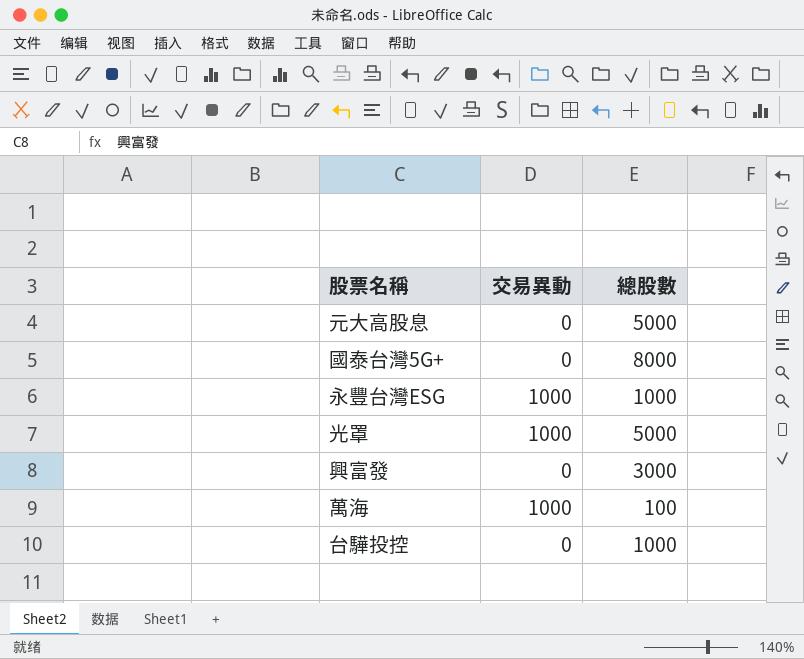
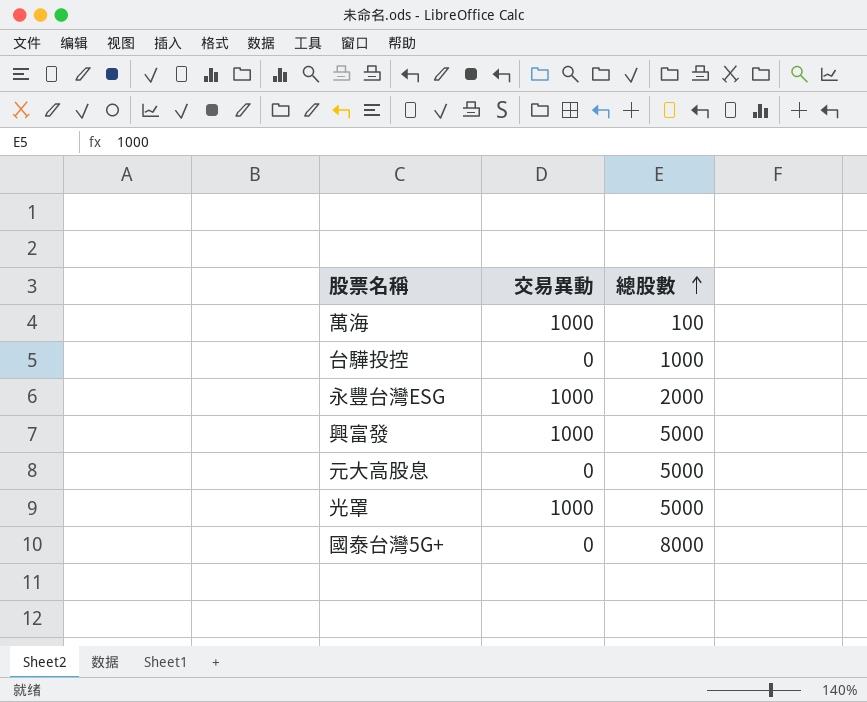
row order: none -> 總股數 ascending
永豐台灣ESG | 總股數: 1000 -> 2000
興富發 | 交易異動: 0 -> 1000
興富發 | 總股數: 3000 -> 5000

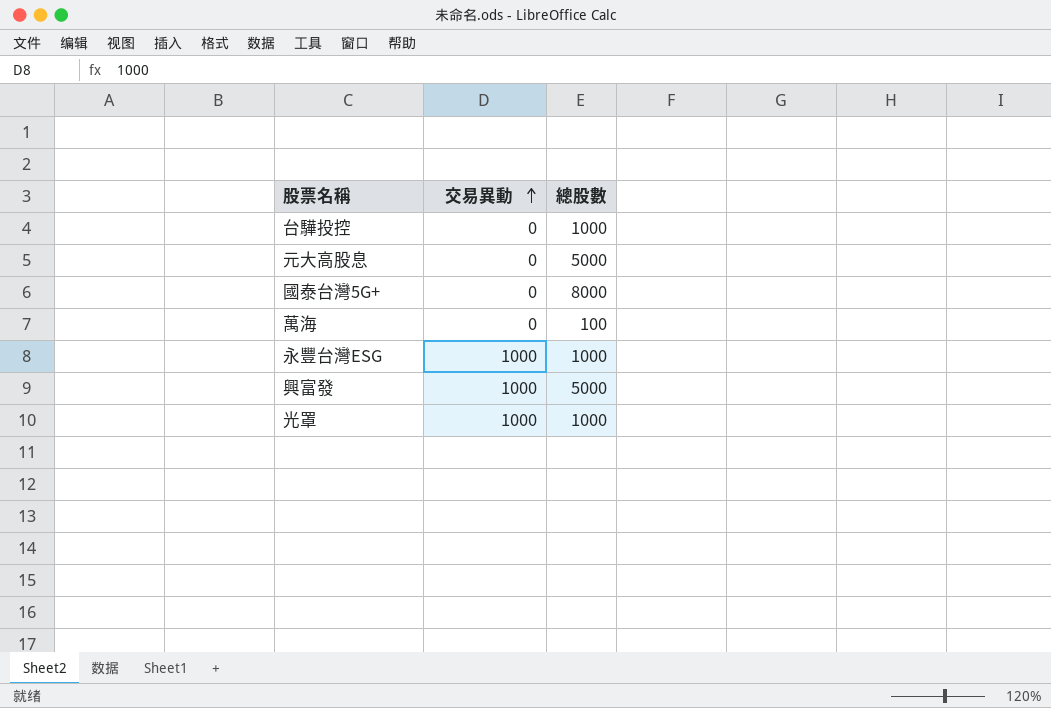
row order: 總股數 ascending -> 交易異動 ascending
萬海 | 交易異動: 1000 -> 0
永豐台灣ESG | 總股數: 2000 -> 1000
光罩 | 總股數: 5000 -> 1000

